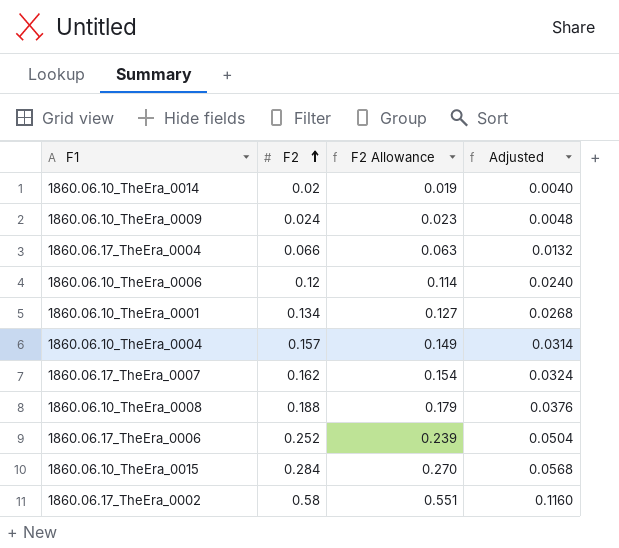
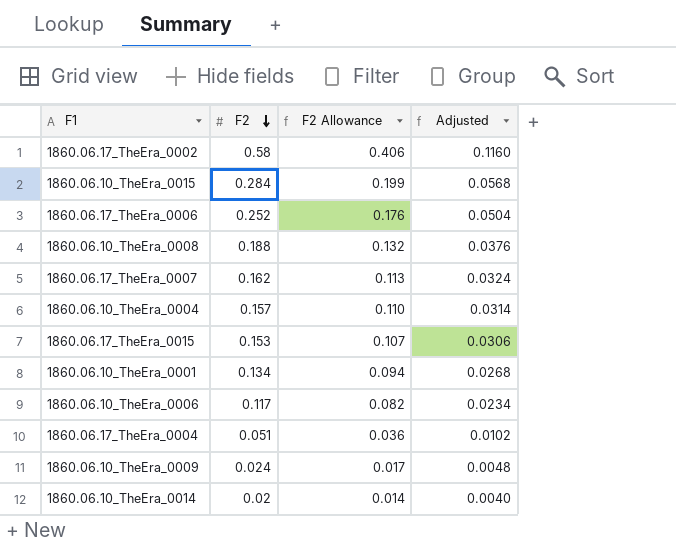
row order: F2 ascending -> F2 descending
column F2 Allowance | formula: [F2] * 0.95 -> [F2] * 0.7
row 1860.06.17_TheEra_0015: none -> 0.153 | 0.107 | 0.0306
1860.06.10_TheEra_0006 | F2: 0.12 -> 0.117
1860.06.10_TheEra_0006 | Adjusted: 0.0240 -> 0.0234
1860.06.17_TheEra_0004 | F2: 0.066 -> 0.051
1860.06.17_TheEra_0004 | Adjusted: 0.0132 -> 0.0102

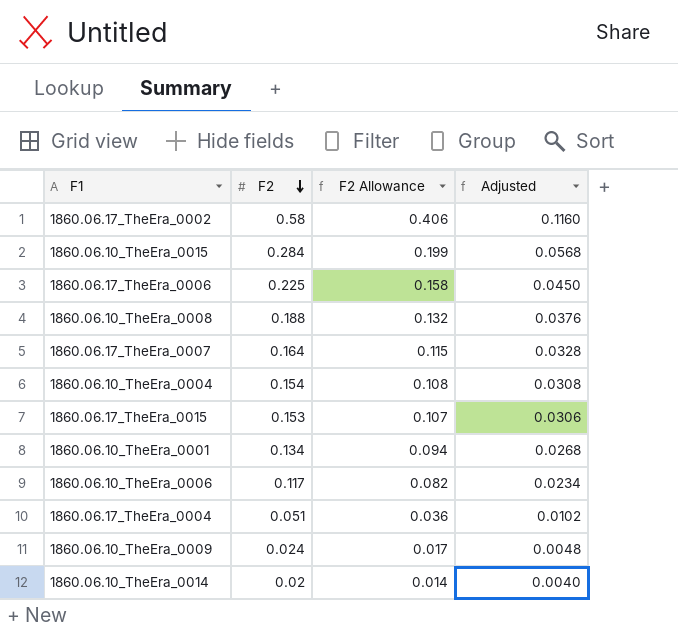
1860.06.17_TheEra_0006 | F2: 0.252 -> 0.225
1860.06.17_TheEra_0006 | F2 Allowance: 0.176 -> 0.158
1860.06.17_TheEra_0006 | Adjusted: 0.0504 -> 0.0450
1860.06.17_TheEra_0007 | F2: 0.162 -> 0.164
1860.06.17_TheEra_0007 | F2 Allowance: 0.113 -> 0.115
1860.06.17_TheEra_0007 | Adjusted: 0.0324 -> 0.0328
1860.06.10_TheEra_0004 | F2: 0.157 -> 0.154
1860.06.10_TheEra_0004 | F2 Allowance: 0.110 -> 0.108
1860.06.10_TheEra_0004 | Adjusted: 0.0314 -> 0.0308

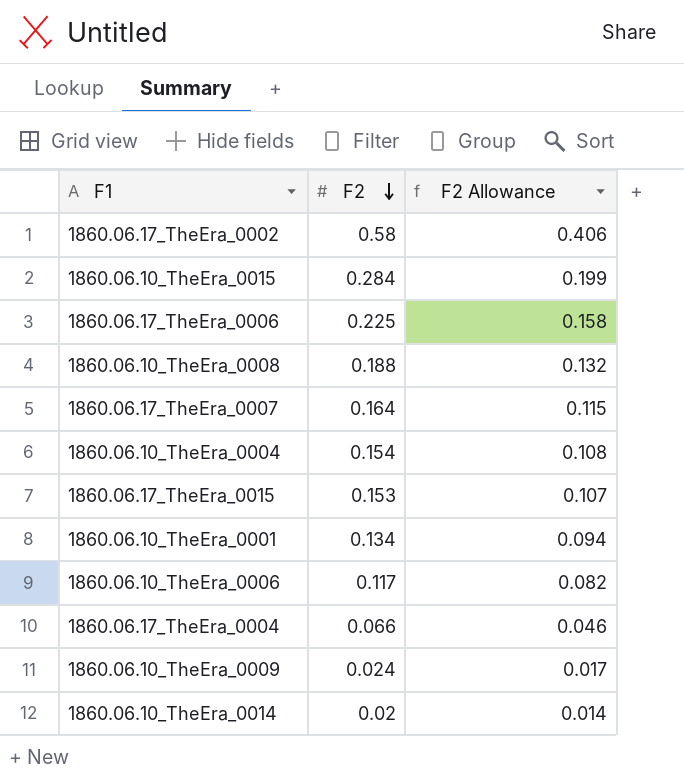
column Adjusted | formula: [F2] * 0.2 -> none
1860.06.17_TheEra_0004 | F2: 0.051 -> 0.066
1860.06.17_TheEra_0004 | F2 Allowance: 0.036 -> 0.046

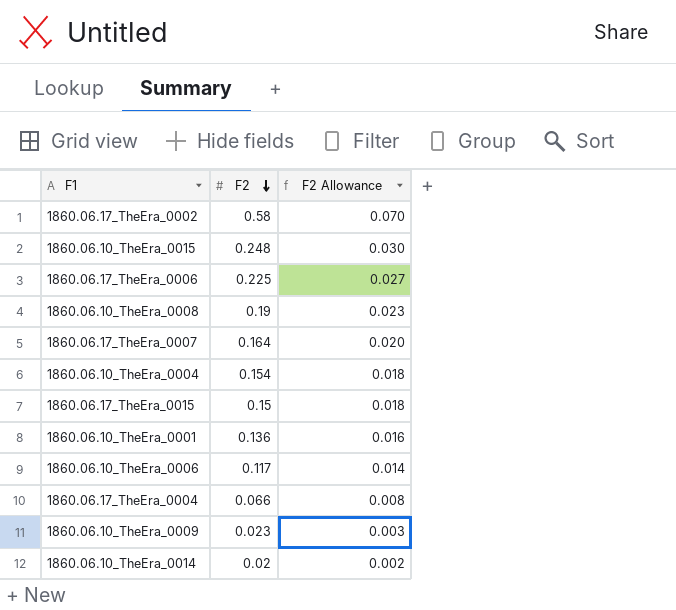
column F2 Allowance | formula: [F2] * 0.7 -> [F2] * 0.12
1860.06.10_TheEra_0015 | F2: 0.284 -> 0.248
1860.06.10_TheEra_0008 | F2: 0.188 -> 0.19
1860.06.17_TheEra_0015 | F2: 0.153 -> 0.15
1860.06.10_TheEra_0001 | F2: 0.134 -> 0.136
1860.06.10_TheEra_0009 | F2: 0.024 -> 0.023

